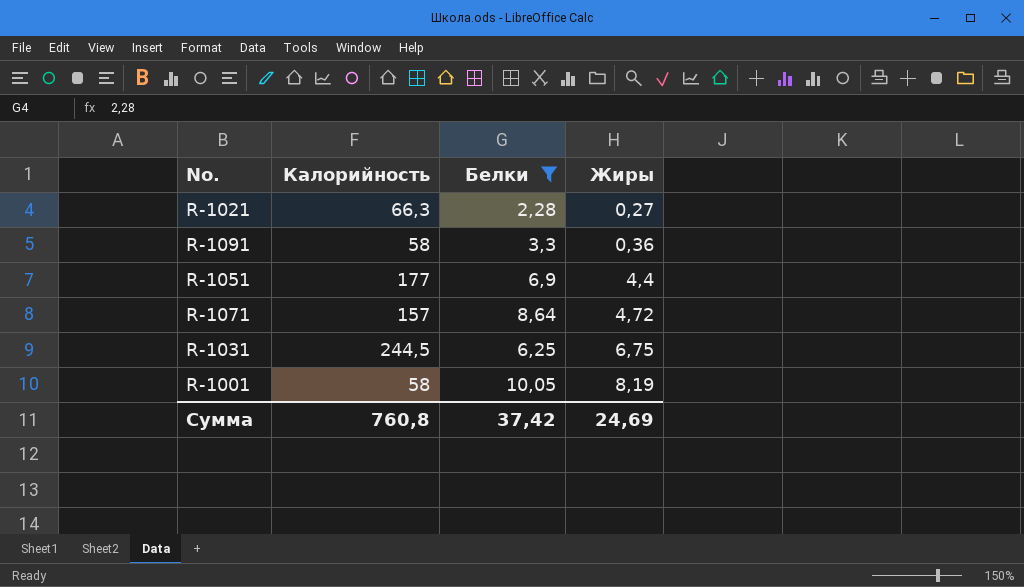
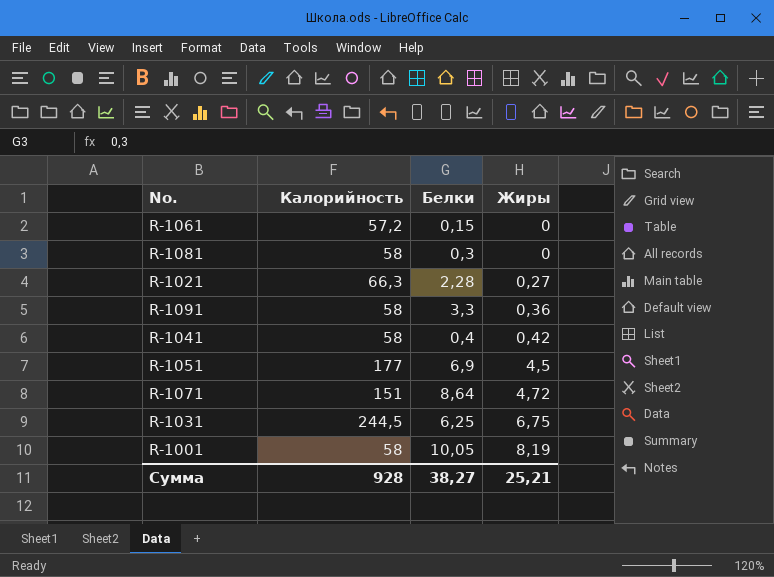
filter: Белки >= 2,28 -> none
R-1051 | Жиры: 4,4 -> 4,5
R-1071 | Калорийность: 157 -> 151
Сумма | Калорийность: 760,8 -> 928
Сумма | Белки: 37,42 -> 38,27
Сумма | Жиры: 24,69 -> 25,21

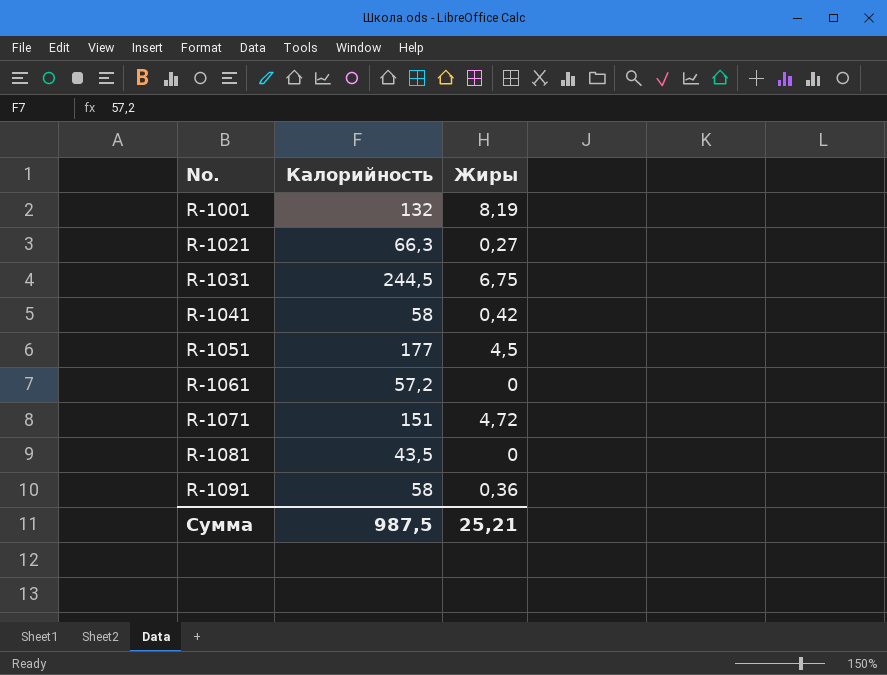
row order: Жиры ascending -> No. ascending
column Белки | position: 3 -> none
R-1001 | Калорийность: 58 -> 132
R-1081 | Калорийность: 58 -> 43,5
Сумма | Калорийность: 928 -> 987,5

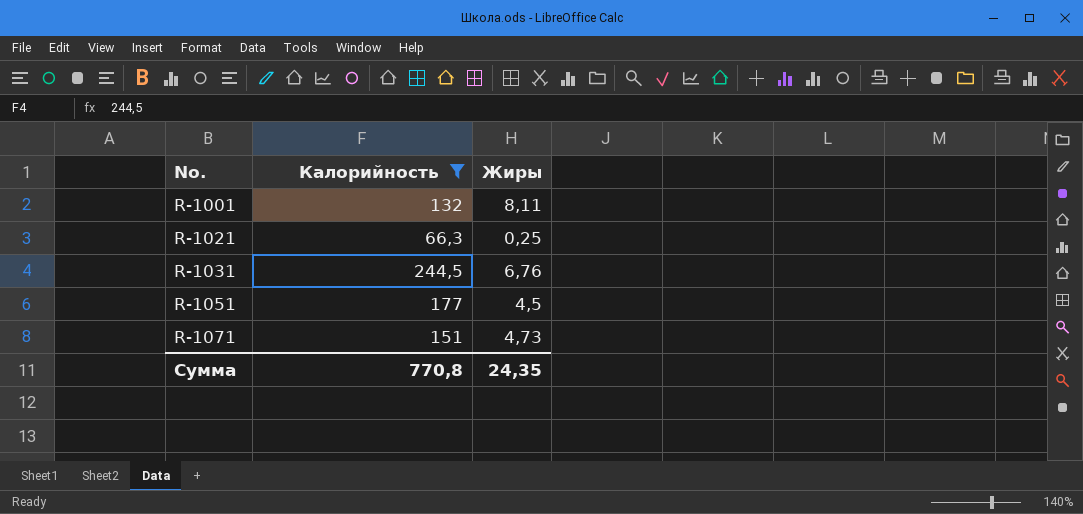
filter: none -> Калорийность >= 66,3
R-1001 | Жиры: 8,19 -> 8,11
R-1021 | Жиры: 0,27 -> 0,25
R-1031 | Жиры: 6,75 -> 6,76
R-1071 | Жиры: 4,72 -> 4,73
Сумма | Калорийность: 987,5 -> 770,8
Сумма | Жиры: 25,21 -> 24,35

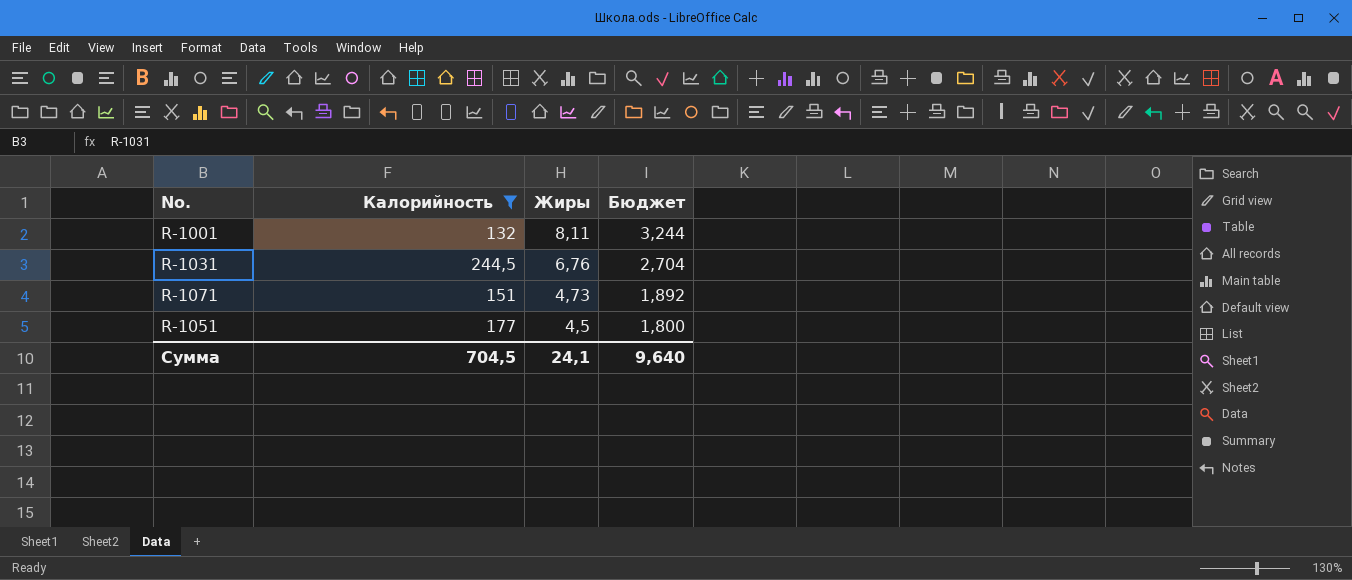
row order: No. ascending -> Жиры descending
column Бюджет | formula: none -> [Жиры] * 0,4
row R-1021: 66,3 | 0,25 -> none
Сумма | Калорийность: 770,8 -> 704,5
Сумма | Жиры: 24,35 -> 24,1

